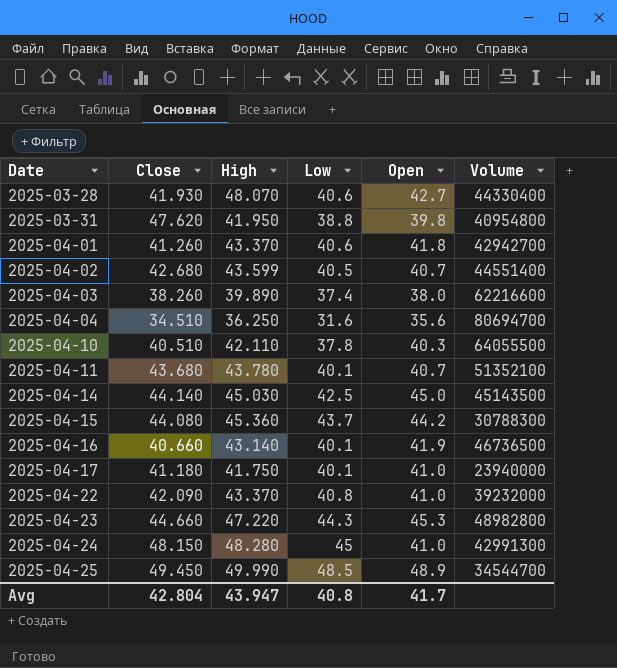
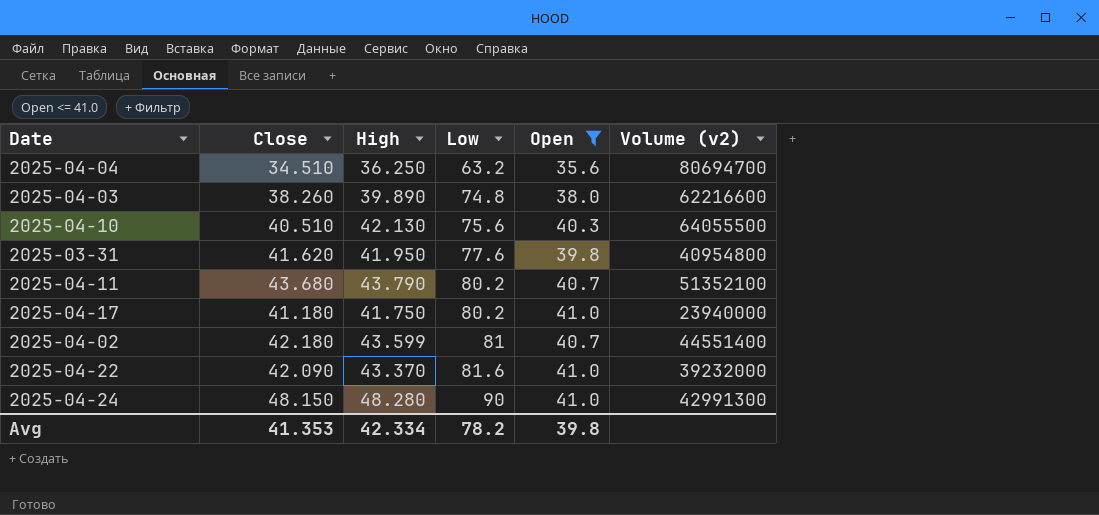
filter: none -> Open <= 41.0
row order: Date ascending -> Low ascending
column name: Volume -> Volume (v2)
2025-04-04 | Low: 31.6 -> 63.2
2025-04-03 | Low: 37.4 -> 74.8
2025-04-10 | High: 42.110 -> 42.130
2025-04-10 | Low: 37.8 -> 75.6
2025-03-31 | Close: 47.620 -> 41.620
2025-03-31 | Low: 38.8 -> 77.6
2025-04-11 | High: 43.780 -> 43.790
2025-04-11 | Low: 40.1 -> 80.2
2025-04-17 | Low: 40.1 -> 80.2
2025-04-02 | Close: 42.680 -> 42.180
2025-04-02 | Low: 40.5 -> 81
2025-04-22 | Low: 40.8 -> 81.6
2025-04-24 | Low: 45 -> 90
Avg | Close: 42.804 -> 41.353
Avg | High: 43.947 -> 42.334
Avg | Low: 40.8 -> 78.2
Avg | Open: 41.7 -> 39.8

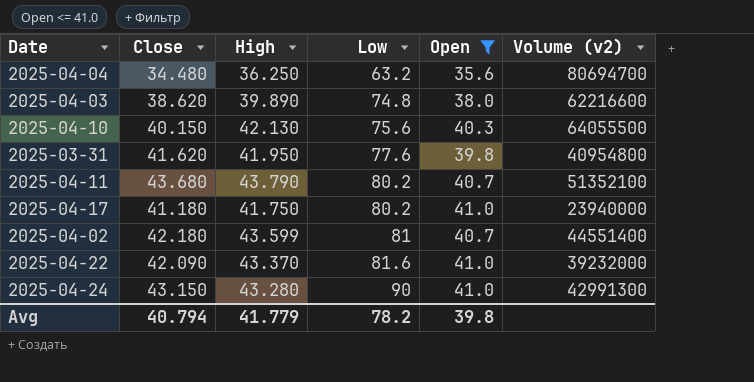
2025-04-04 | Close: 34.510 -> 34.480
2025-04-03 | Close: 38.260 -> 38.620
2025-04-10 | Close: 40.510 -> 40.150
2025-04-24 | Close: 48.150 -> 43.150
2025-04-24 | High: 48.280 -> 43.280
Avg | Close: 41.353 -> 40.794
Avg | High: 42.334 -> 41.779

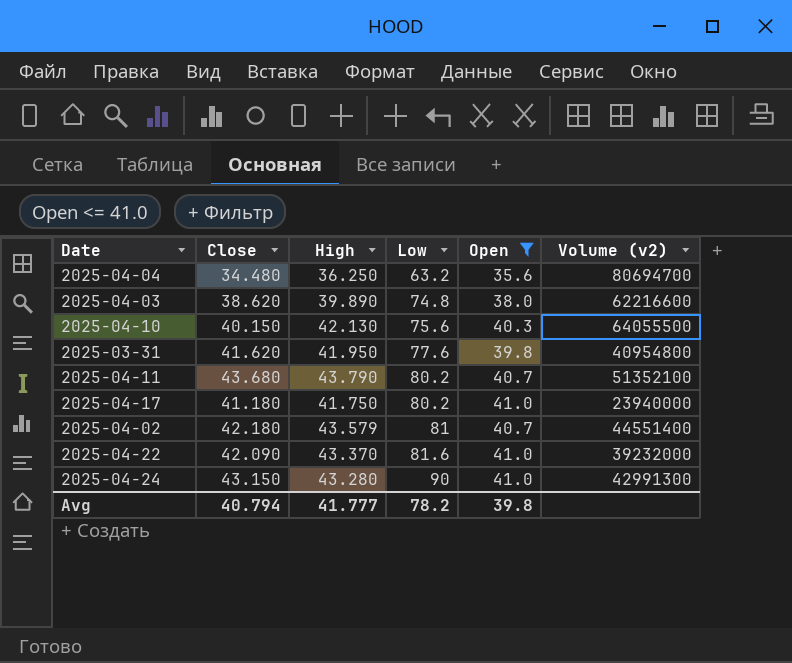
2025-04-02 | High: 43.599 -> 43.579
Avg | High: 41.779 -> 41.777

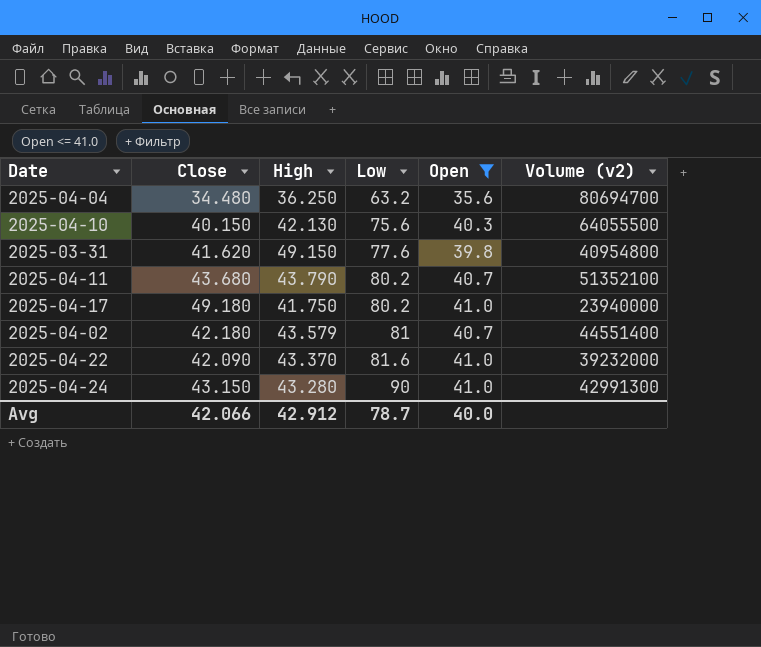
row 2025-04-03: 38.620 | 39.890 | 74.8 | 38.0 | 62216600 -> none
2025-03-31 | High: 41.950 -> 49.150
2025-04-17 | Close: 41.180 -> 49.180
Avg | Close: 40.794 -> 42.066
Avg | High: 41.777 -> 42.912
Avg | Low: 78.2 -> 78.7
Avg | Open: 39.8 -> 40.0

